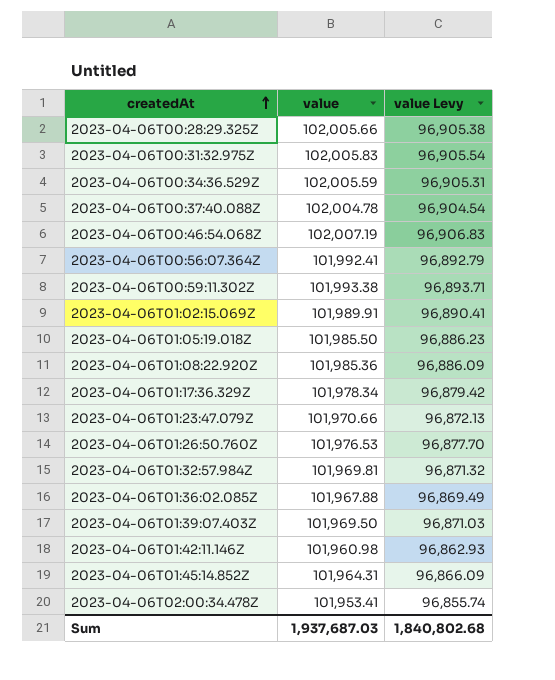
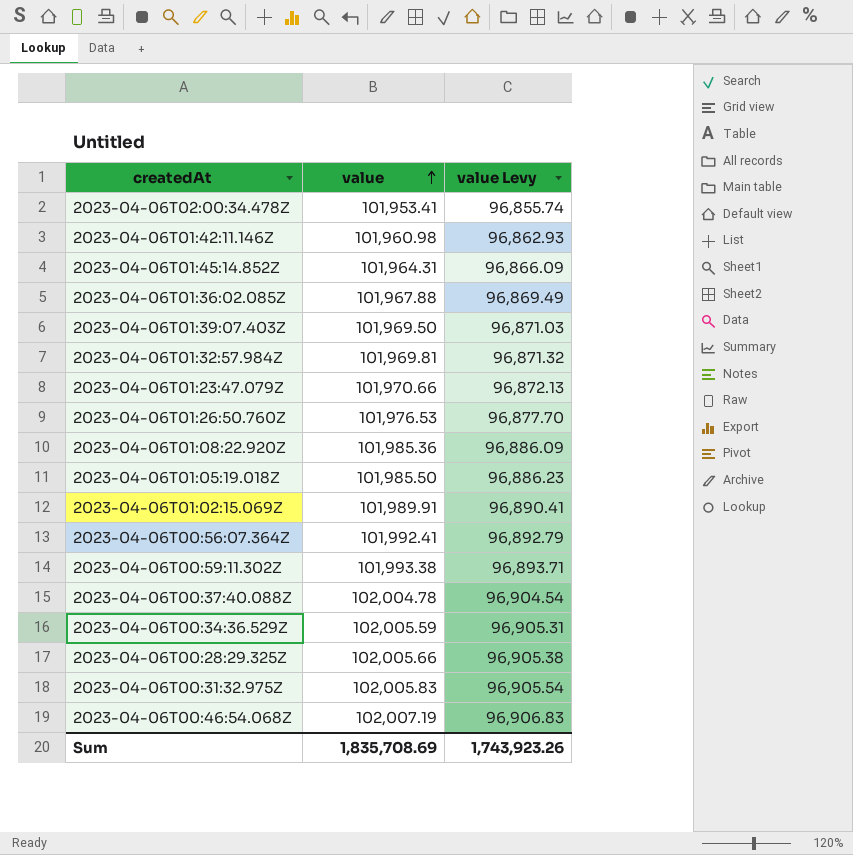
row order: createdAt ascending -> value ascending
row 2023-04-06T01:17:36.329Z: 101,978.34 | 96,879.42 -> none
Sum | value: 1,937,687.03 -> 1,835,708.69
Sum | value Levy: 1,840,802.68 -> 1,743,923.26

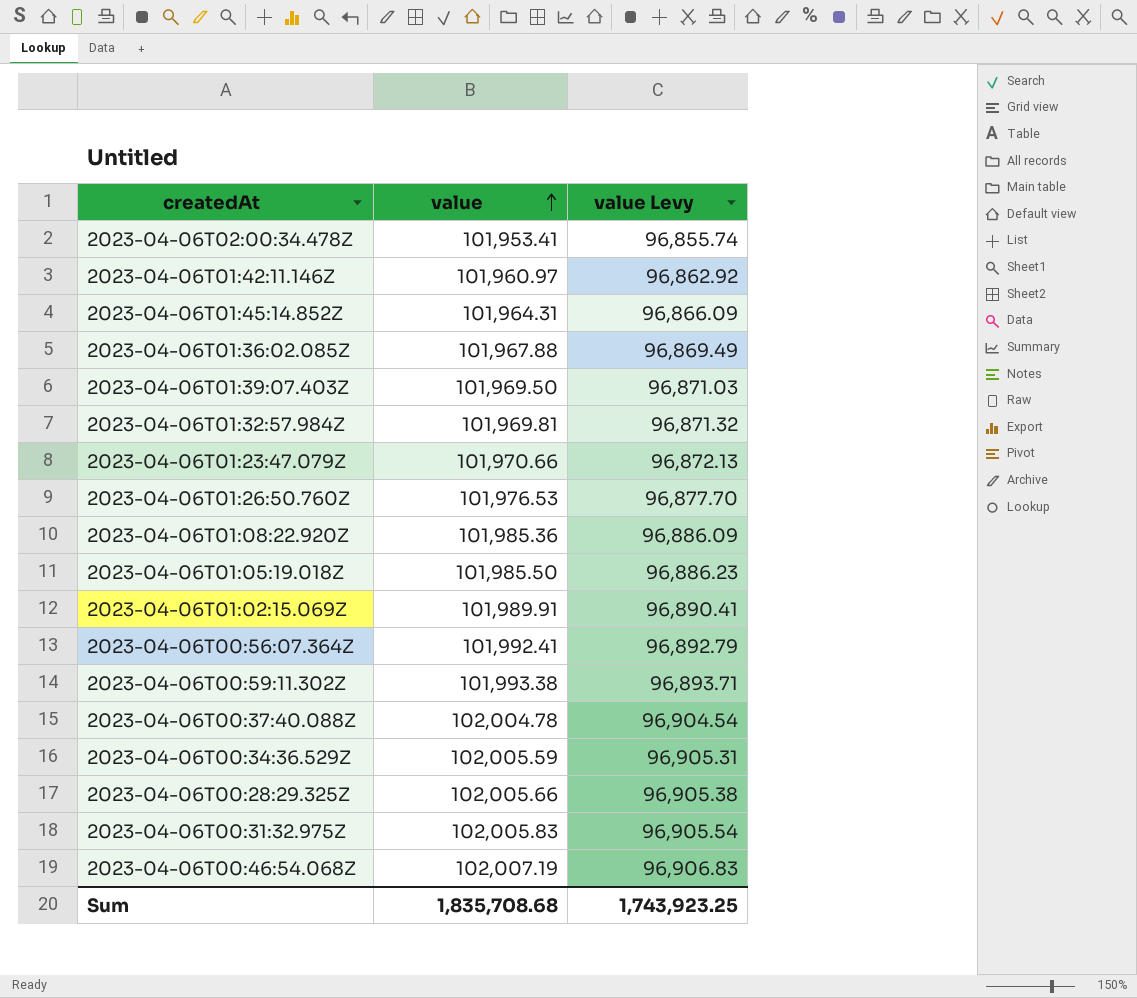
2023-04-06T01:42:11.146Z | value: 101,960.98 -> 101,960.97
2023-04-06T01:42:11.146Z | value Levy: 96,862.93 -> 96,862.92
Sum | value: 1,835,708.69 -> 1,835,708.68
Sum | value Levy: 1,743,923.26 -> 1,743,923.25

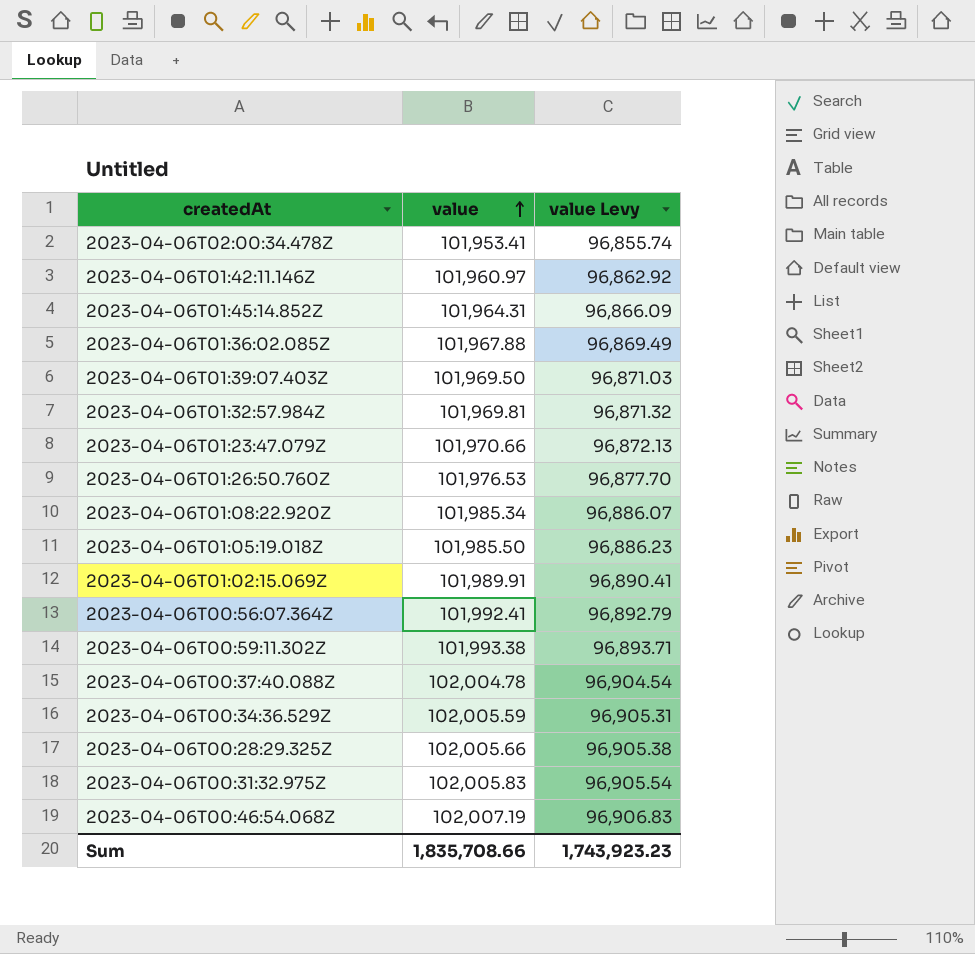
2023-04-06T01:08:22.920Z | value: 101,985.36 -> 101,985.34
2023-04-06T01:08:22.920Z | value Levy: 96,886.09 -> 96,886.07
Sum | value: 1,835,708.68 -> 1,835,708.66
Sum | value Levy: 1,743,923.25 -> 1,743,923.23

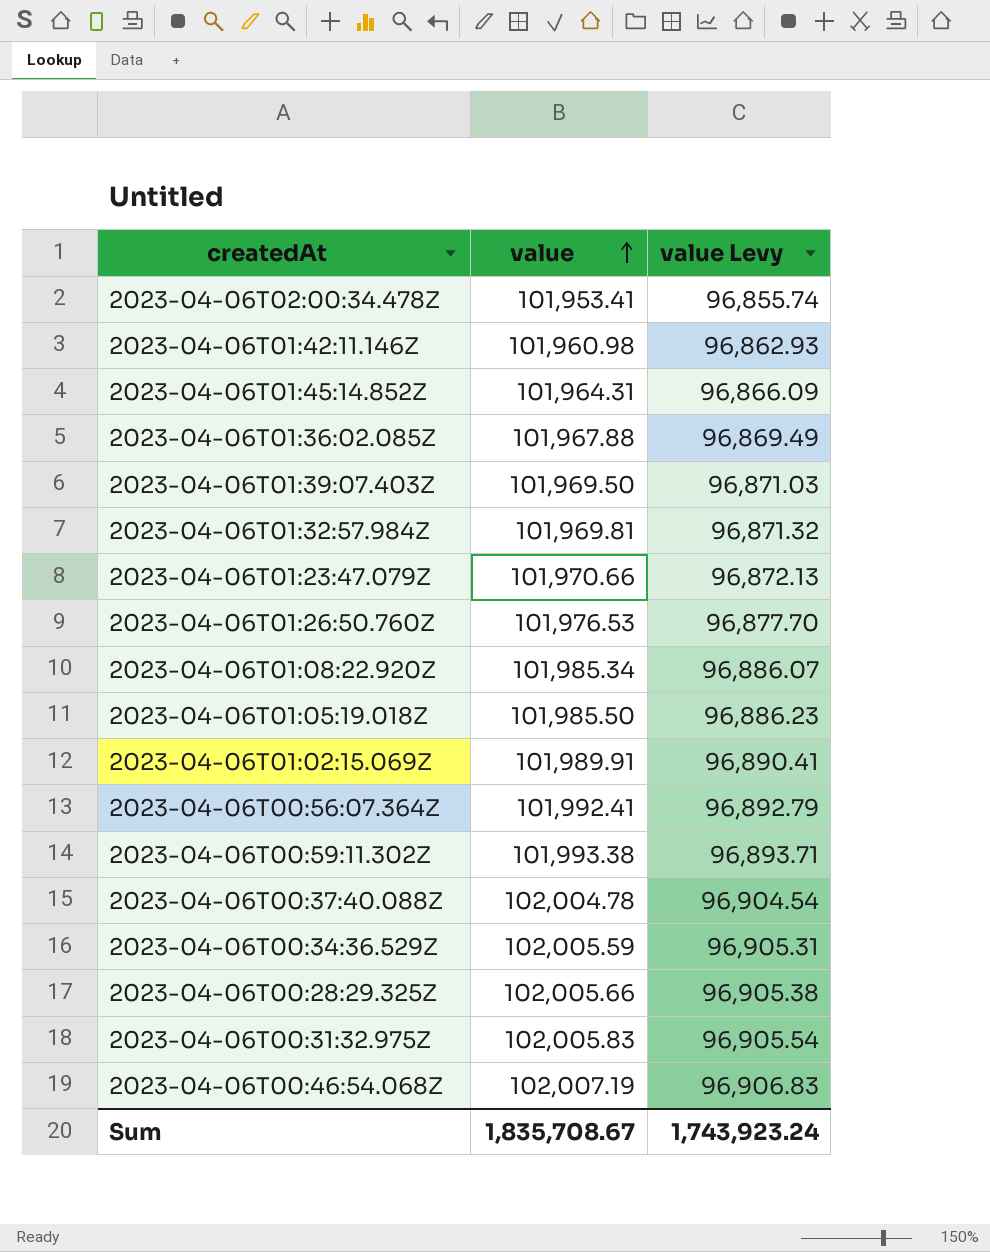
2023-04-06T01:42:11.146Z | value: 101,960.97 -> 101,960.98
2023-04-06T01:42:11.146Z | value Levy: 96,862.92 -> 96,862.93
Sum | value: 1,835,708.66 -> 1,835,708.67
Sum | value Levy: 1,743,923.23 -> 1,743,923.24

